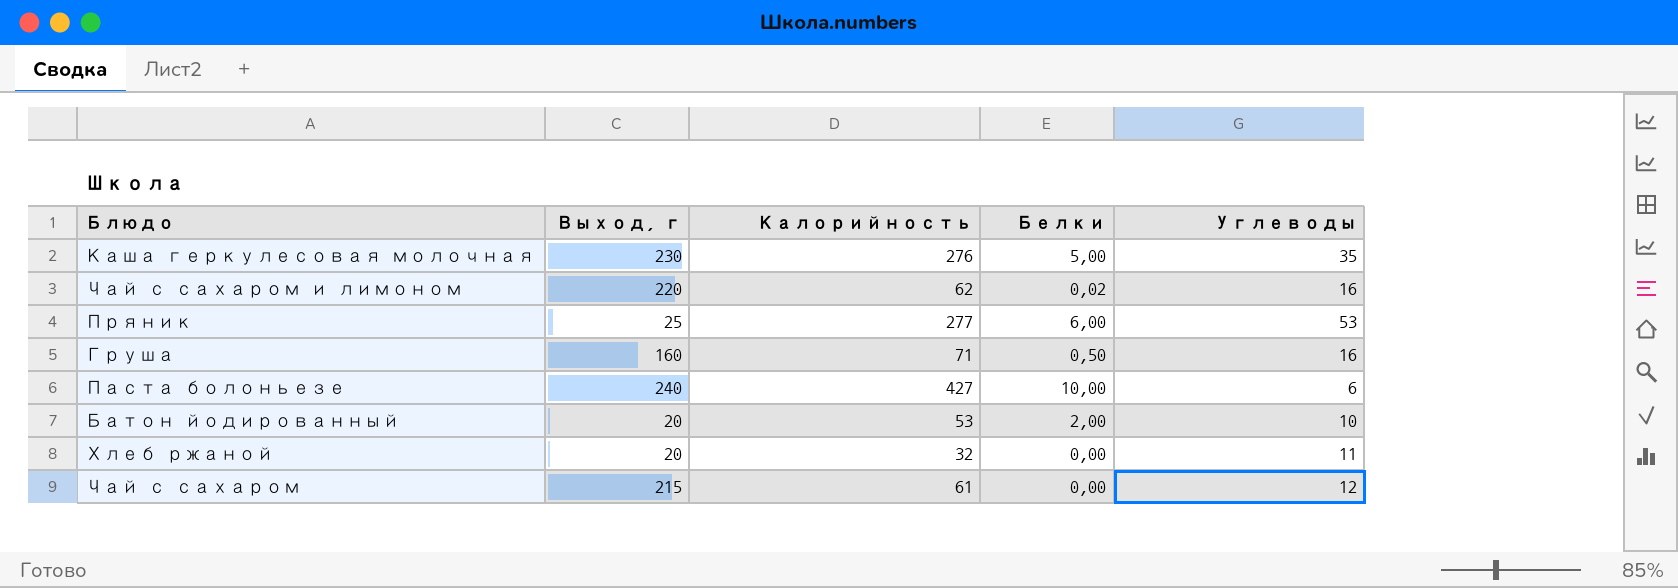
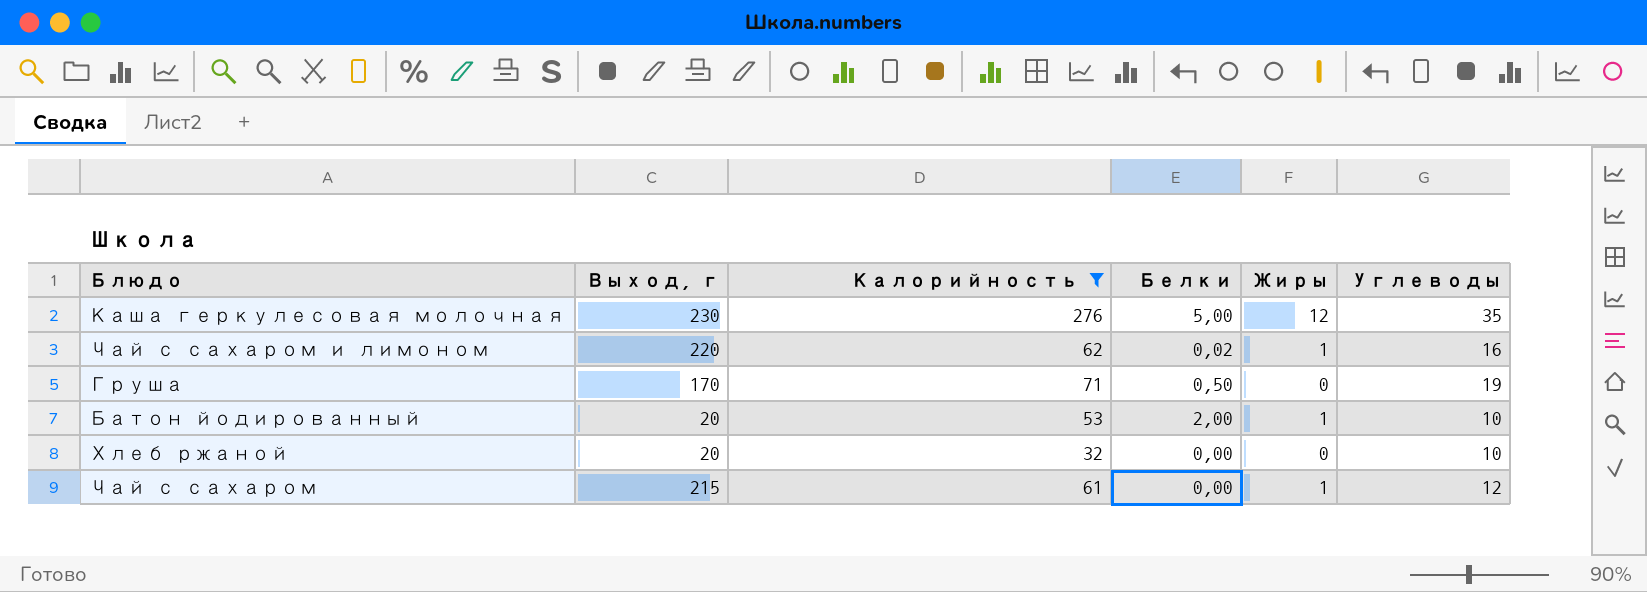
filter: none -> Калорийность <= 276
column Жиры | position: none -> 5
Груша | Выход, г: 160 -> 170
Груша | Углеводы: 16 -> 19
Хлеб ржаной | Углеводы: 11 -> 10

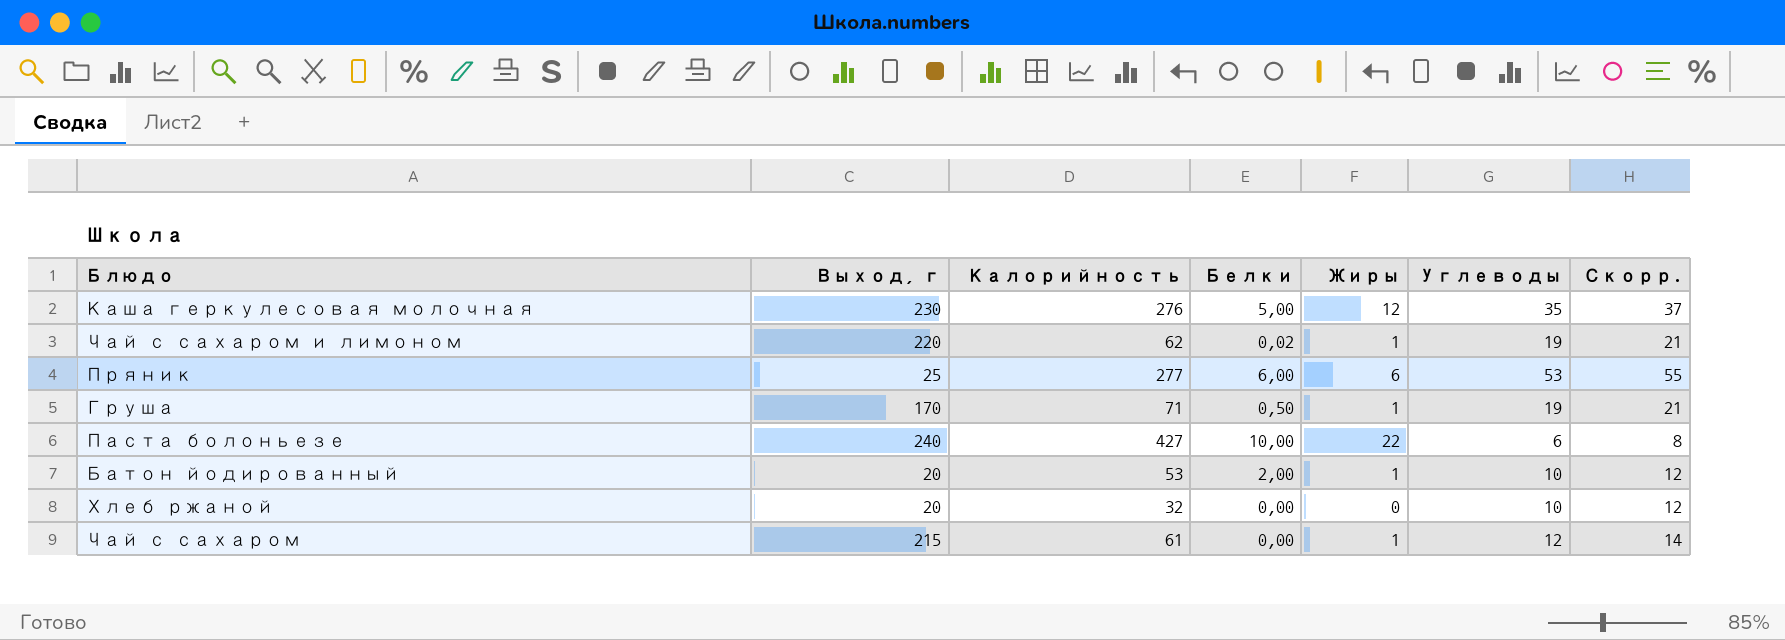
filter: Калорийность <= 276 -> none
column Скорр. | formula: none -> [Углеводы] + 2
Чай с сахаром и лимоном | Углеводы: 16 -> 19
Груша | Жиры: 0 -> 1

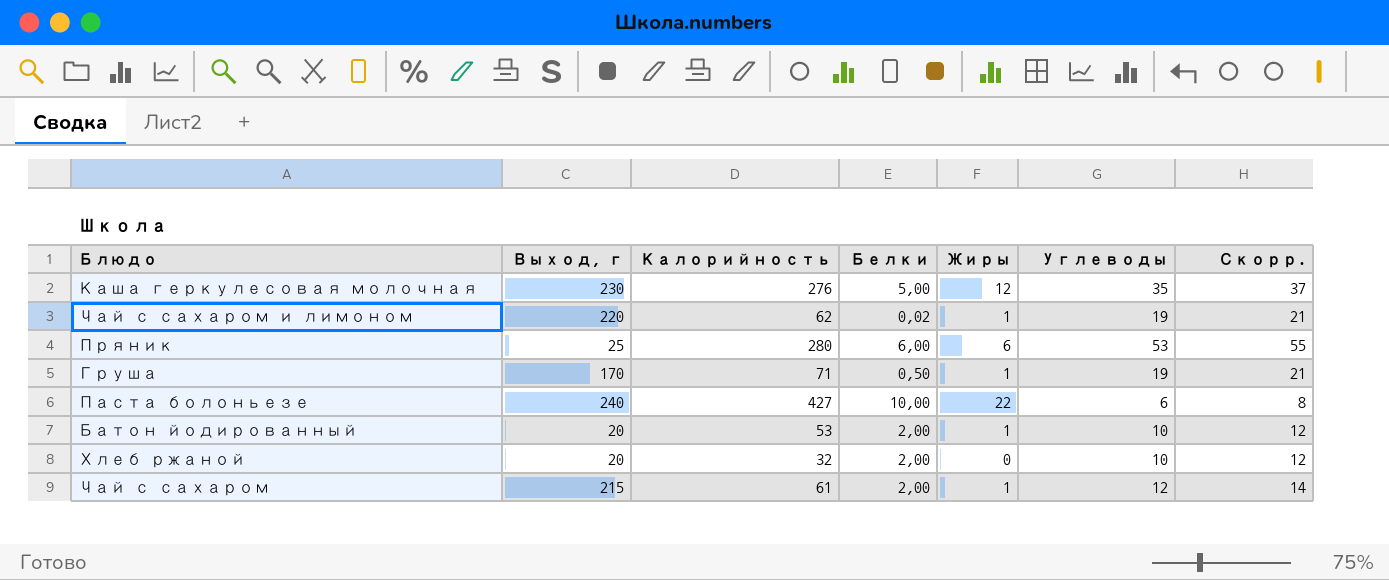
Пряник | Калорийность: 277 -> 280
Хлеб ржаной | Белки: 0,00 -> 2,00
Чай с сахаром | Белки: 0,00 -> 2,00

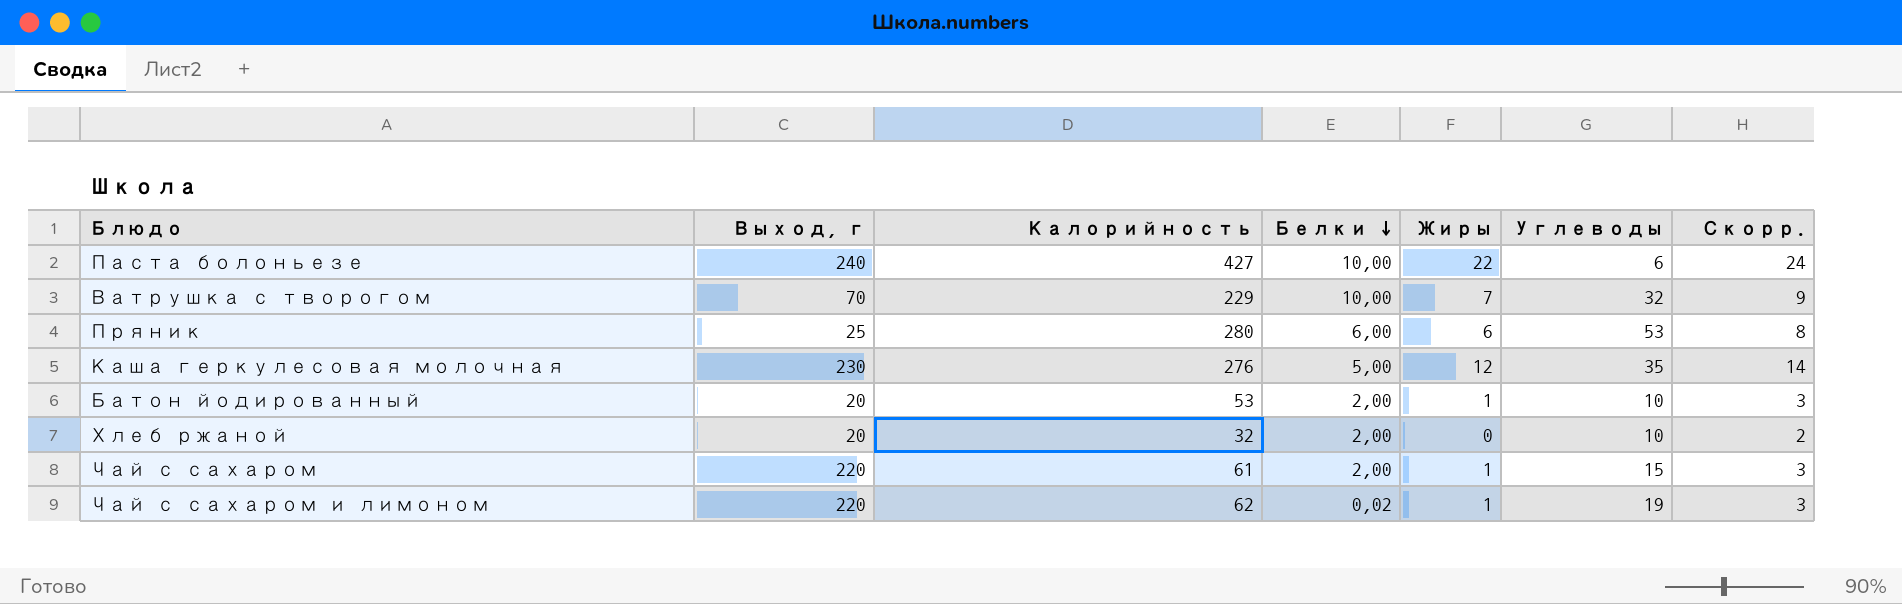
row order: none -> Белки descending
column Скорр. | formula: [Углеводы] + 2 -> [Жиры] + 2
row Груша: 170 | 71 | 0,50 | 1 | 19 | 21 -> none
row Ватрушка с творогом: none -> 70 | 229 | 10,00 | 7 | 32 | 9
Чай с сахаром | Выход, г: 215 -> 220
Чай с сахаром | Углеводы: 12 -> 15

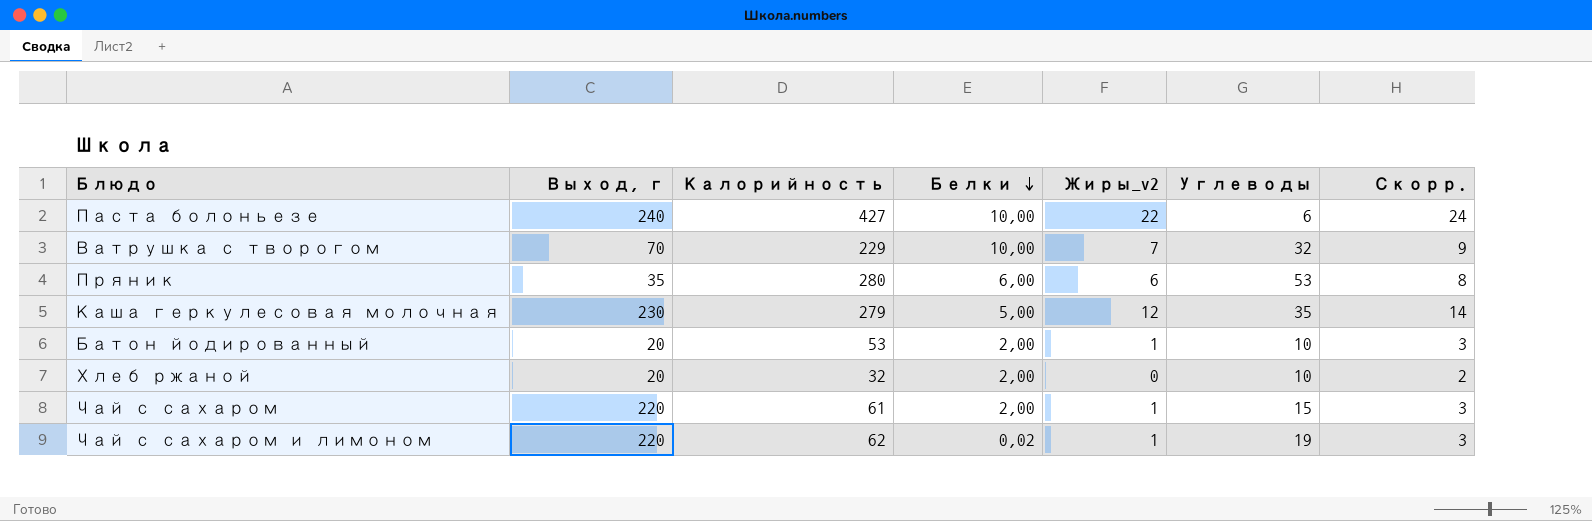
column name: Жиры -> Жиры_v2
Пряник | Выход, г: 25 -> 35
Каша геркулесовая молочная | Калорийность: 276 -> 279

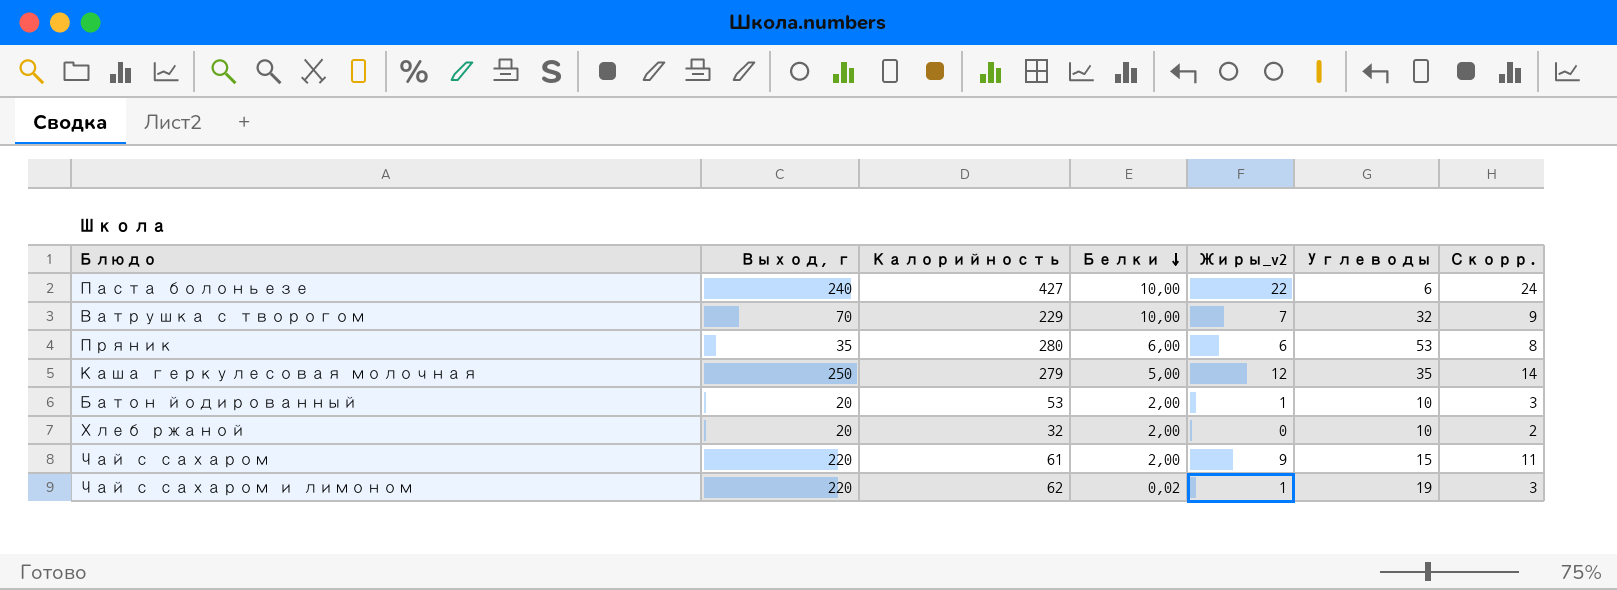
Каша геркулесовая молочная | Выход, г: 230 -> 250
Чай с сахаром | Жиры_v2: 1 -> 9
Чай с сахаром | Скорр.: 3 -> 11

